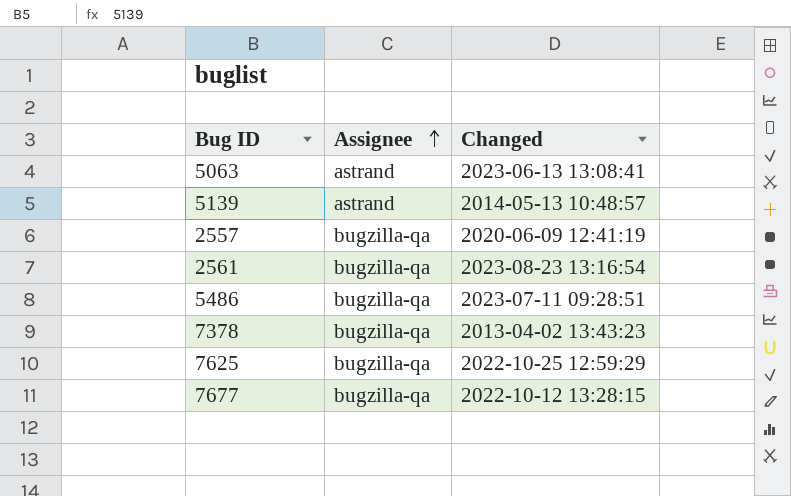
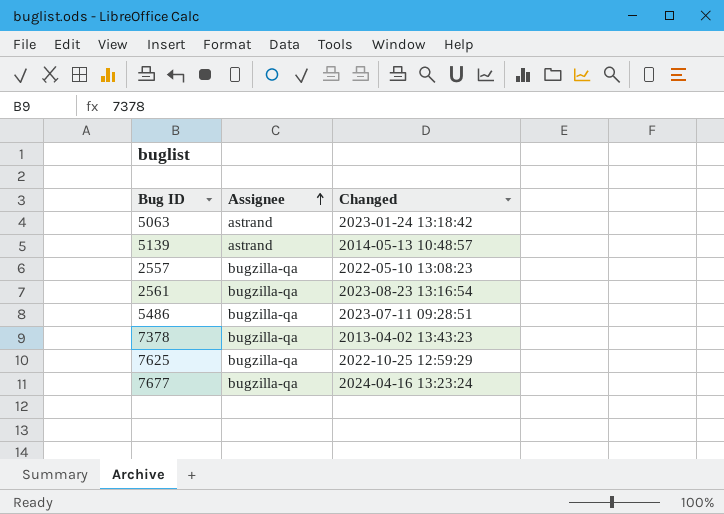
5063 | Changed: 2023-06-13 13:08:41 -> 2023-01-24 13:18:42
2557 | Changed: 2020-06-09 12:41:19 -> 2022-05-10 13:08:23
7677 | Changed: 2022-10-12 13:28:15 -> 2024-04-16 13:23:24

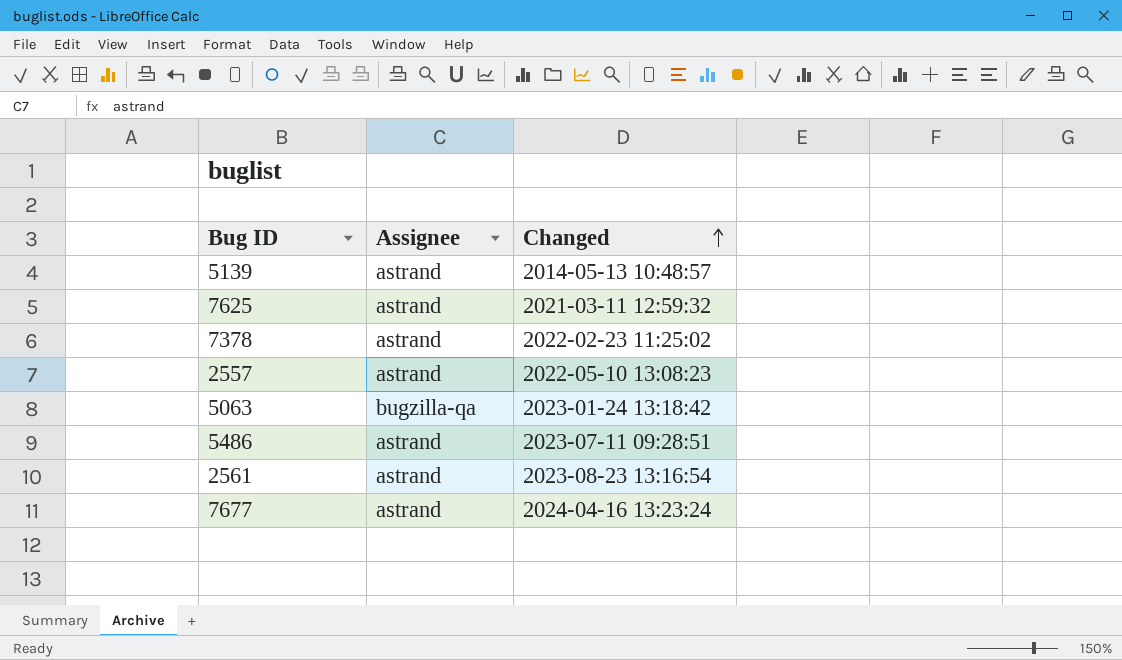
row order: Assignee ascending -> Changed ascending
7625 | Assignee: bugzilla-qa -> astrand
7625 | Changed: 2022-10-25 12:59:29 -> 2021-03-11 12:59:32
7378 | Assignee: bugzilla-qa -> astrand
7378 | Changed: 2013-04-02 13:43:23 -> 2022-02-23 11:25:02
2557 | Assignee: bugzilla-qa -> astrand
5063 | Assignee: astrand -> bugzilla-qa
5486 | Assignee: bugzilla-qa -> astrand
2561 | Assignee: bugzilla-qa -> astrand
7677 | Assignee: bugzilla-qa -> astrand

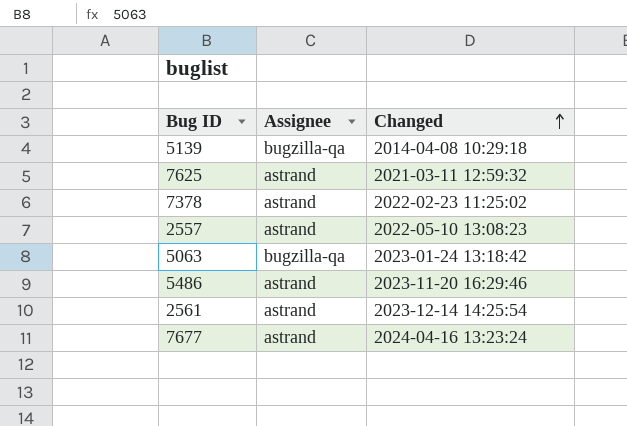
5139 | Assignee: astrand -> bugzilla-qa
5139 | Changed: 2014-05-13 10:48:57 -> 2014-04-08 10:29:18
5486 | Changed: 2023-07-11 09:28:51 -> 2023-11-20 16:29:46
2561 | Changed: 2023-08-23 13:16:54 -> 2023-12-14 14:25:54

